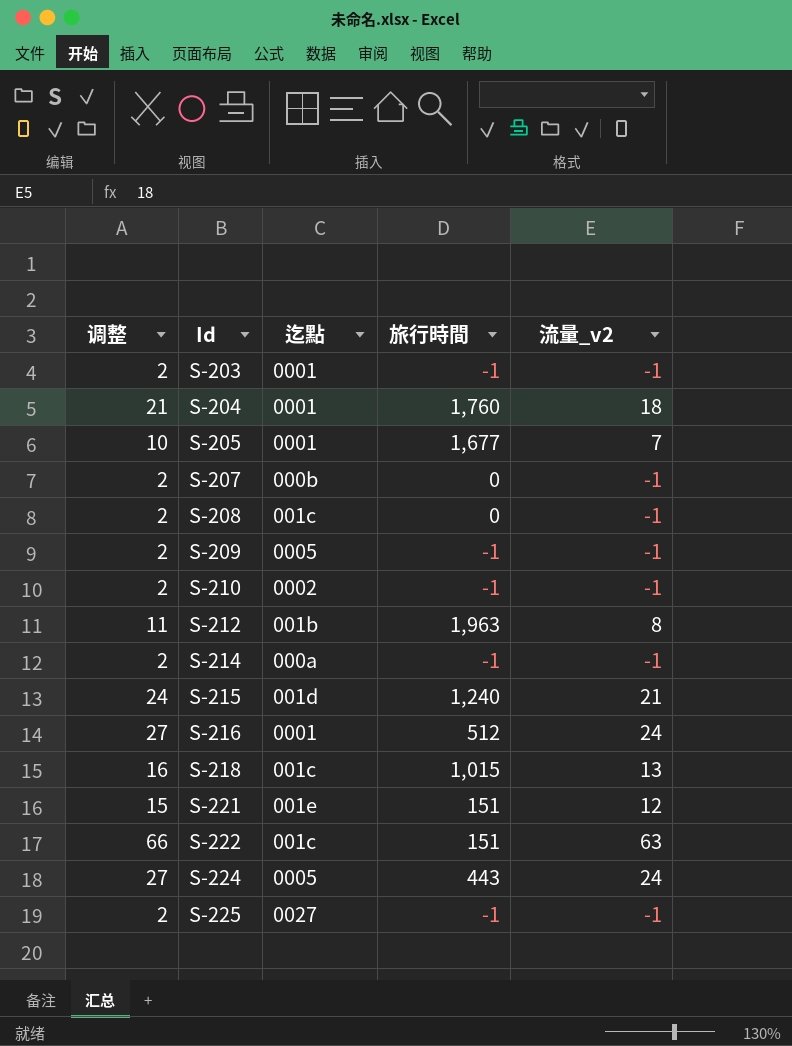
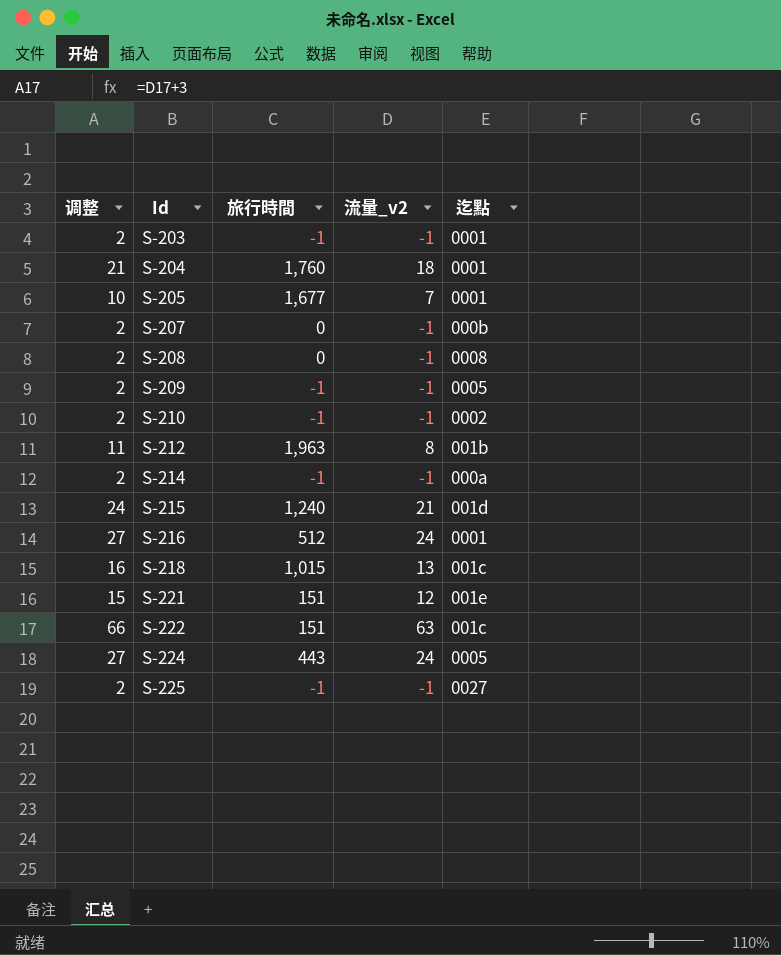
column 迄點 | position: 3 -> 5
S-208 | 迄點: 001c -> 0008

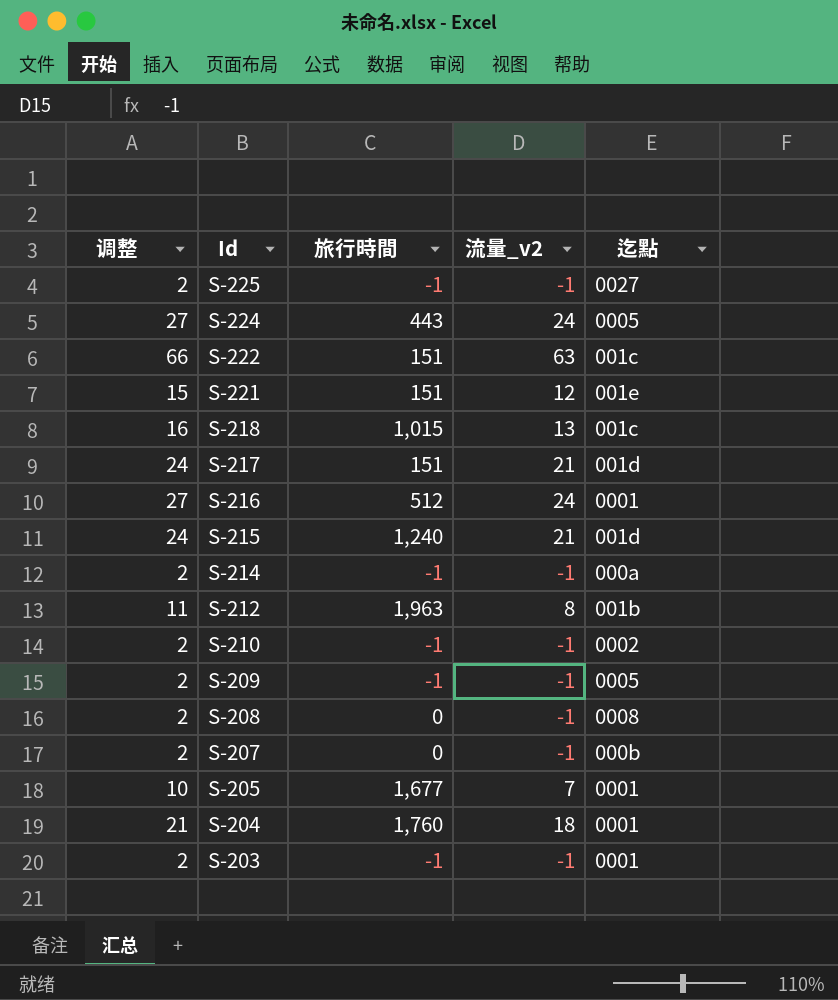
row order: Id ascending -> Id descending
row S-217: none -> 24 | 151 | 21 | 001d

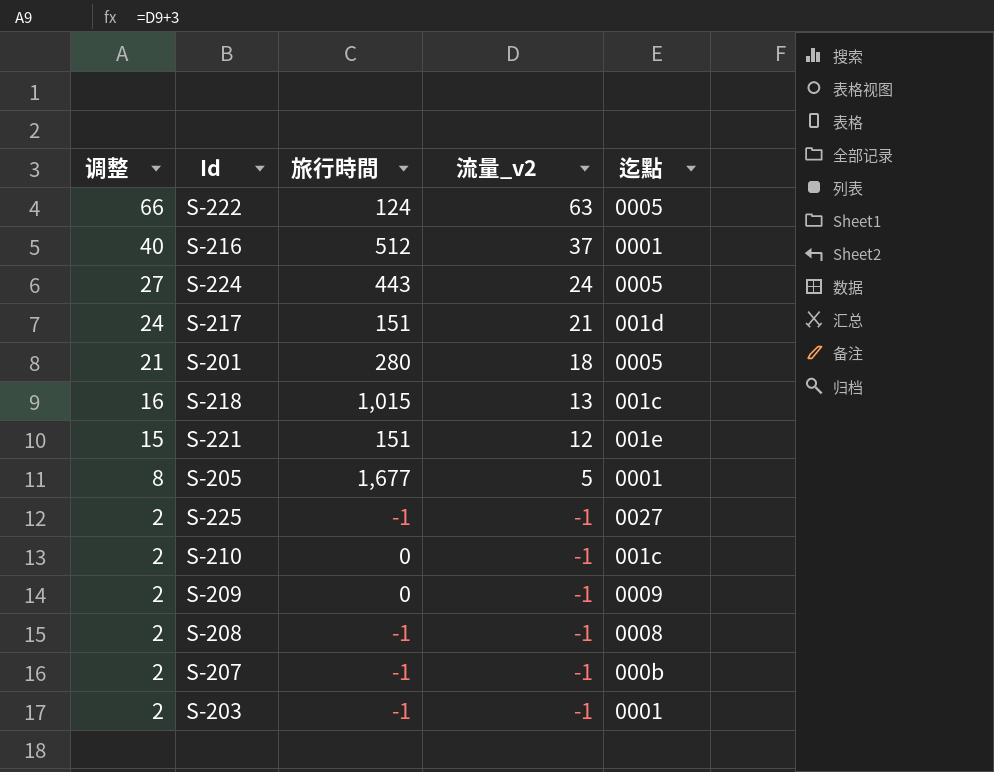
row order: Id descending -> 调整 descending
row S-215: 24 | 1,240 | 21 | 001d -> none
row S-214: 2 | -1 | -1 | 000a -> none
row S-212: 11 | 1,963 | 8 | 001b -> none
row S-204: 21 | 1,760 | 18 | 0001 -> none
S-222 | 旅行時間: 151 -> 124
S-222 | 迄點: 001c -> 0005
S-216 | 调整: 27 -> 40
S-216 | 流量_v2: 24 -> 37
row S-201: none -> 21 | 280 | 18 | 0005
S-205 | 调整: 10 -> 8
S-205 | 流量_v2: 7 -> 5
S-210 | 旅行時間: -1 -> 0
S-210 | 迄點: 0002 -> 001c
S-209 | 旅行時間: -1 -> 0
S-209 | 迄點: 0005 -> 0009
S-208 | 旅行時間: 0 -> -1
S-207 | 旅行時間: 0 -> -1

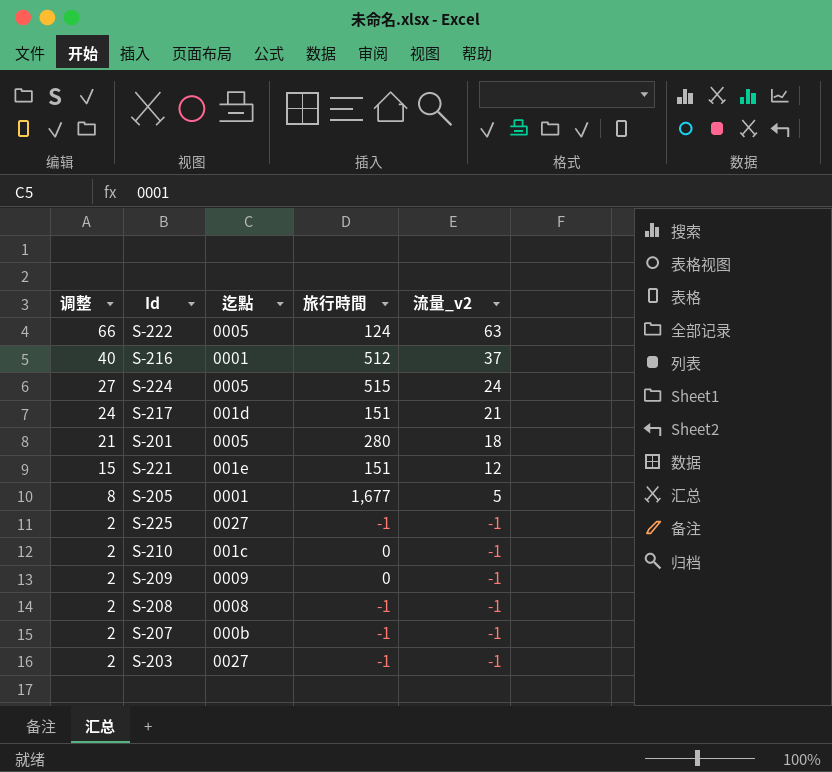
column 迄點 | position: 5 -> 3
row S-218: 16 | 1,015 | 13 | 001c -> none
S-224 | 旅行時間: 443 -> 515
S-203 | 迄點: 0001 -> 0027

